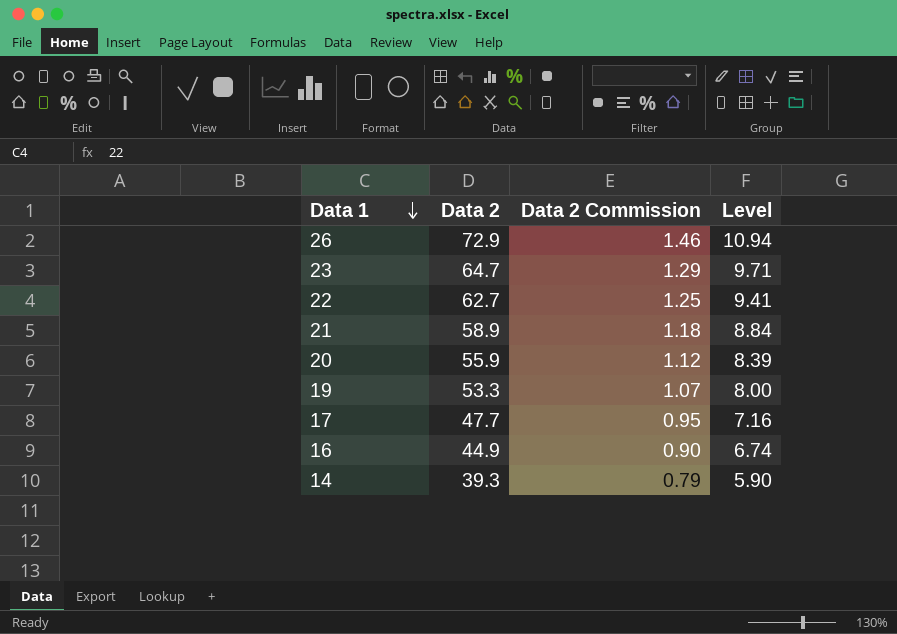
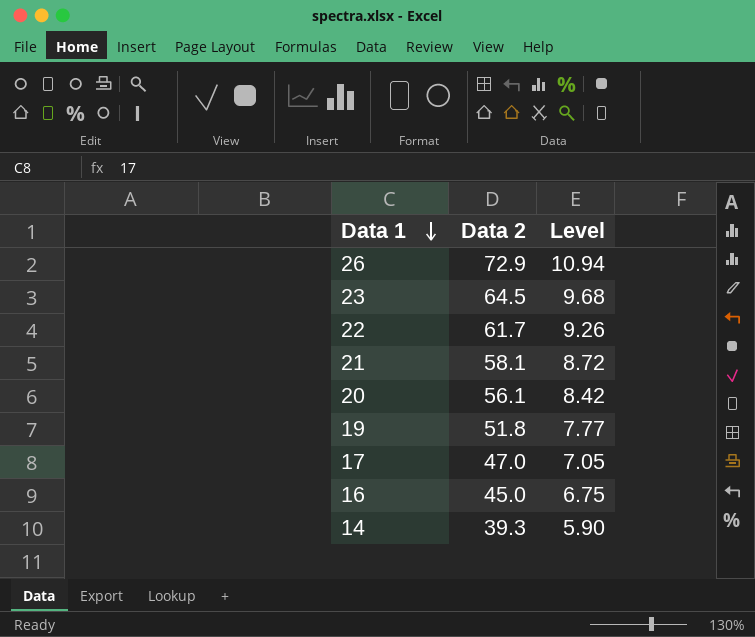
column Data 2 Commission | formula: [Data 2] * 0.02 -> none
23 | Data 2: 64.7 -> 64.5
23 | Level: 9.71 -> 9.68
22 | Data 2: 62.7 -> 61.7
22 | Level: 9.41 -> 9.26
21 | Data 2: 58.9 -> 58.1
21 | Level: 8.84 -> 8.72
20 | Data 2: 55.9 -> 56.1
20 | Level: 8.39 -> 8.42
19 | Data 2: 53.3 -> 51.8
19 | Level: 8.00 -> 7.77
17 | Data 2: 47.7 -> 47.0
17 | Level: 7.16 -> 7.05
16 | Data 2: 44.9 -> 45.0
16 | Level: 6.74 -> 6.75

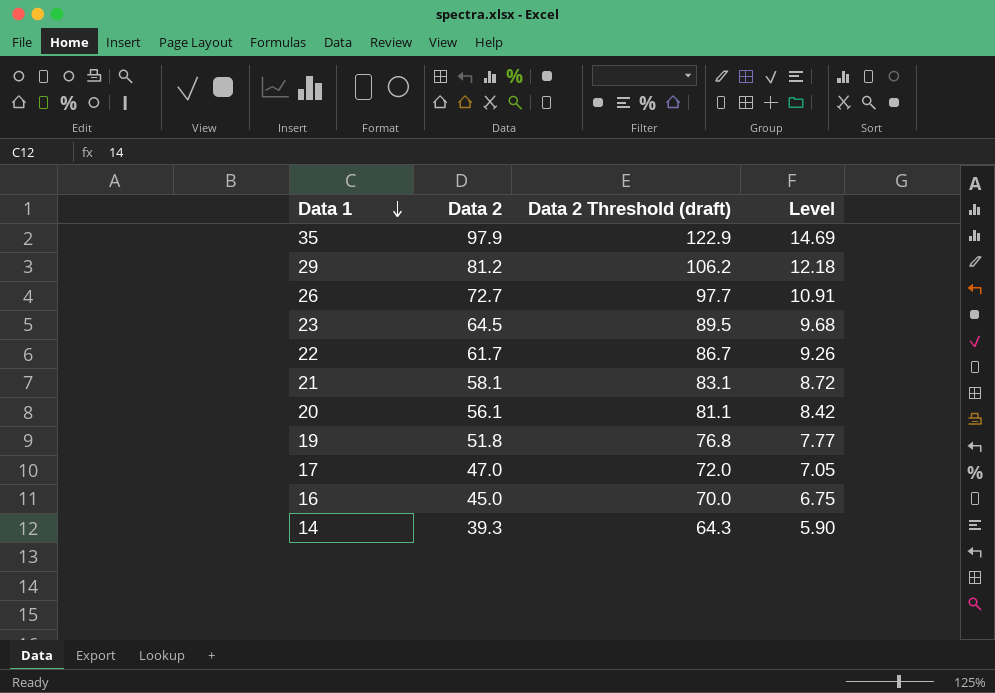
column Data 2 Threshold (draft) | formula: none -> [Data 2] + 25
row 35: none -> 97.9 | 122.9 | 14.69
row 29: none -> 81.2 | 106.2 | 12.18
26 | Data 2: 72.9 -> 72.7
26 | Level: 10.94 -> 10.91

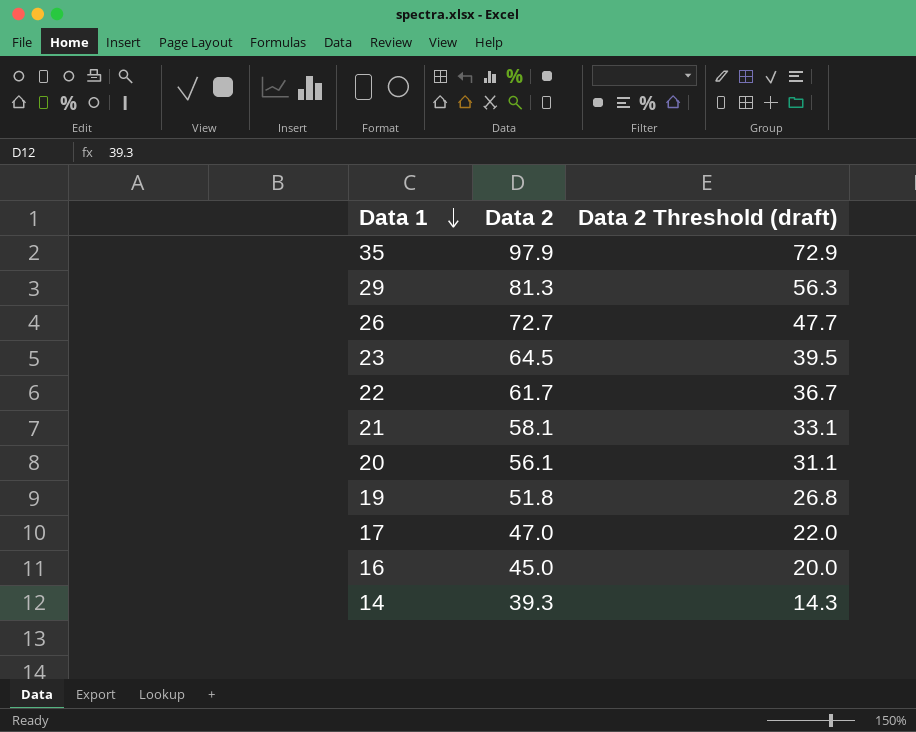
column Level | formula: [Data 2] * 0.15 -> none
column Data 2 Threshold (draft) | formula: [Data 2] + 25 -> [Data 2] - 25
29 | Data 2: 81.2 -> 81.3

